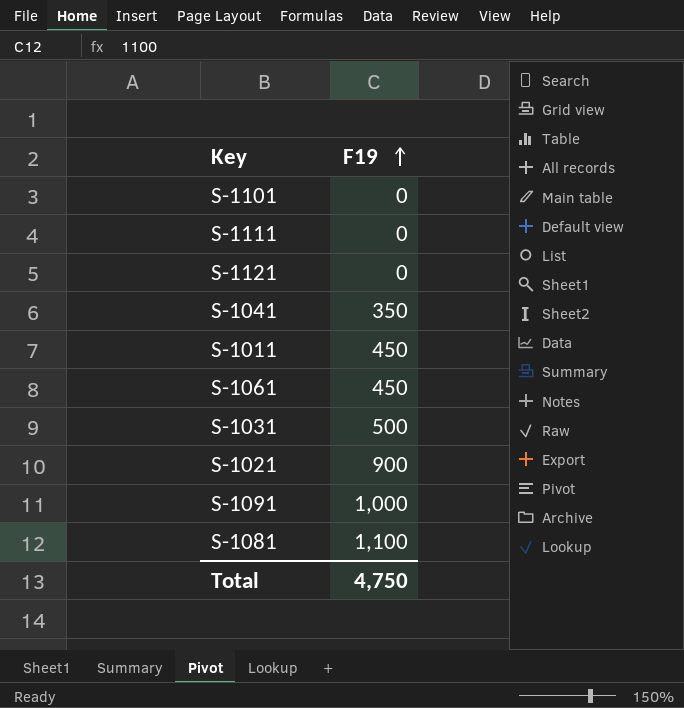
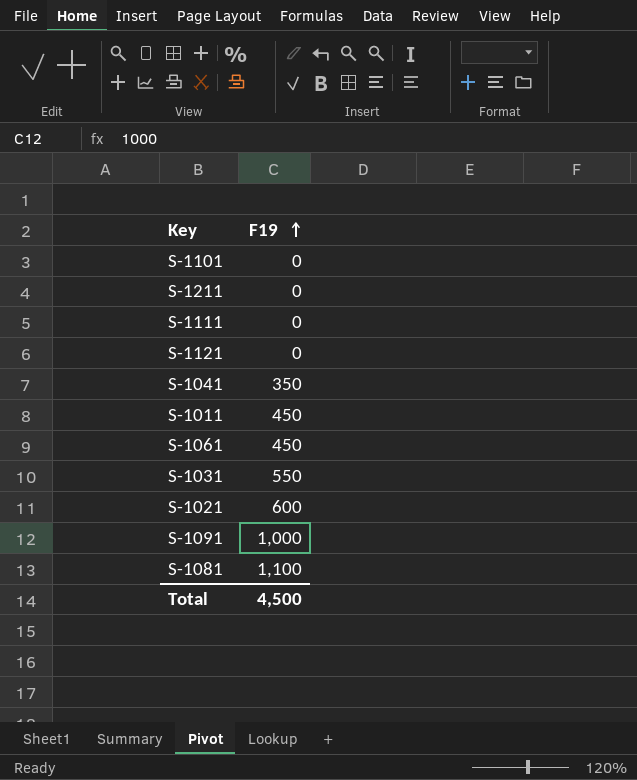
row S-1211: none -> 0
S-1031 | F19: 500 -> 550
S-1021 | F19: 900 -> 600
Total | F19: 4,750 -> 4,500

